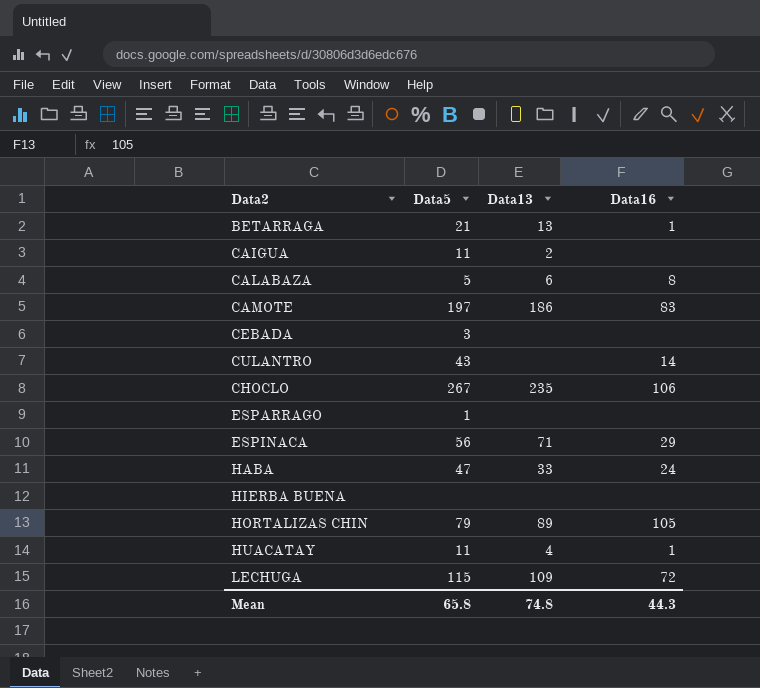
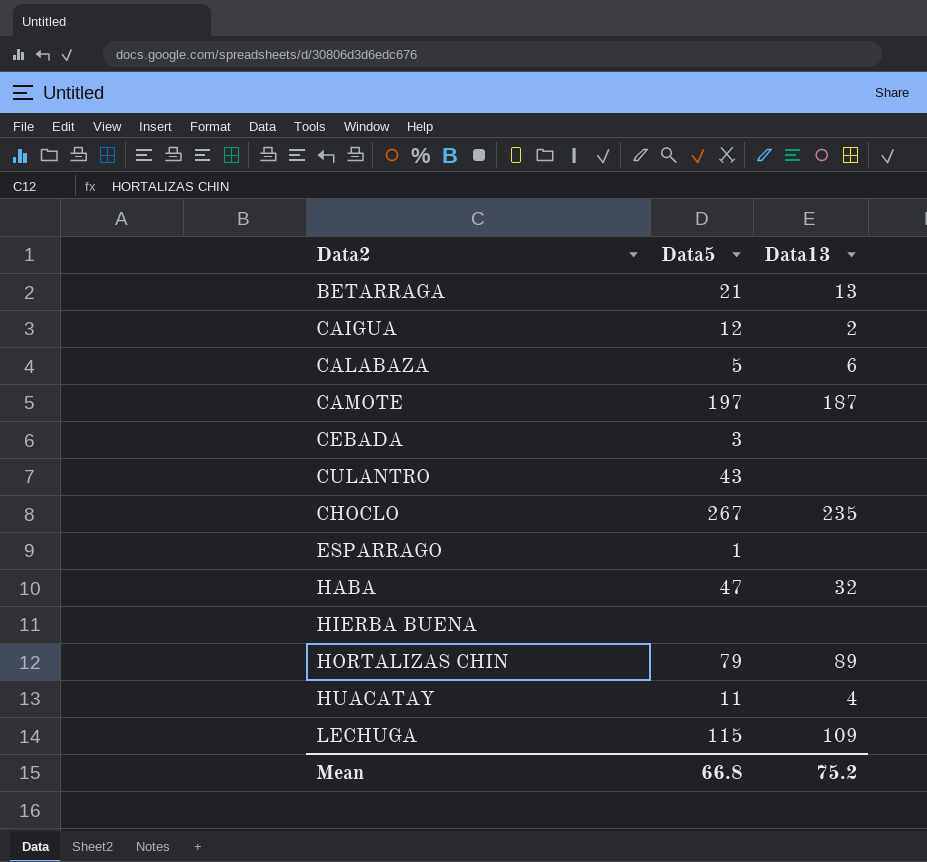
column Data16 | position: 4 -> none
row ESPINACA: 56 | 71 | 29 -> none
CAIGUA | Data5: 11 -> 12
CAMOTE | Data13: 186 -> 187
HABA | Data13: 33 -> 32
Mean | Data5: 65.8 -> 66.8
Mean | Data13: 74.8 -> 75.2

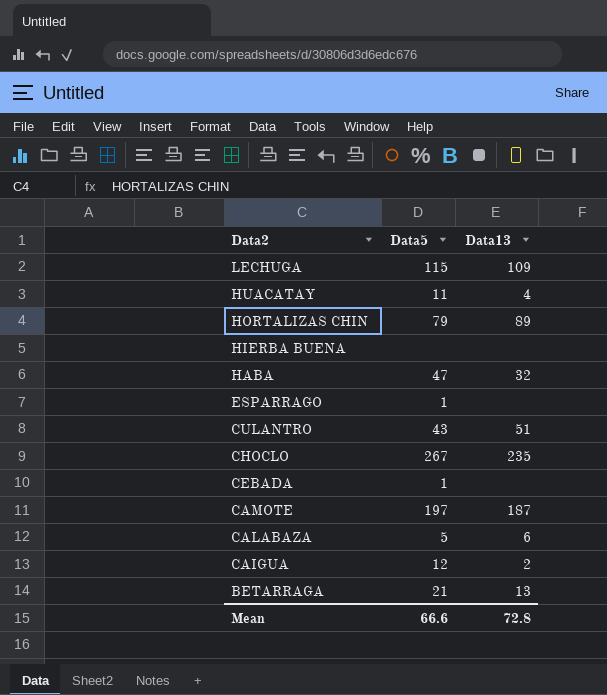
row order: none -> Data2 descending
CULANTRO | Data13: none -> 51
CEBADA | Data5: 3 -> 1
Mean | Data5: 66.8 -> 66.6
Mean | Data13: 75.2 -> 72.8

